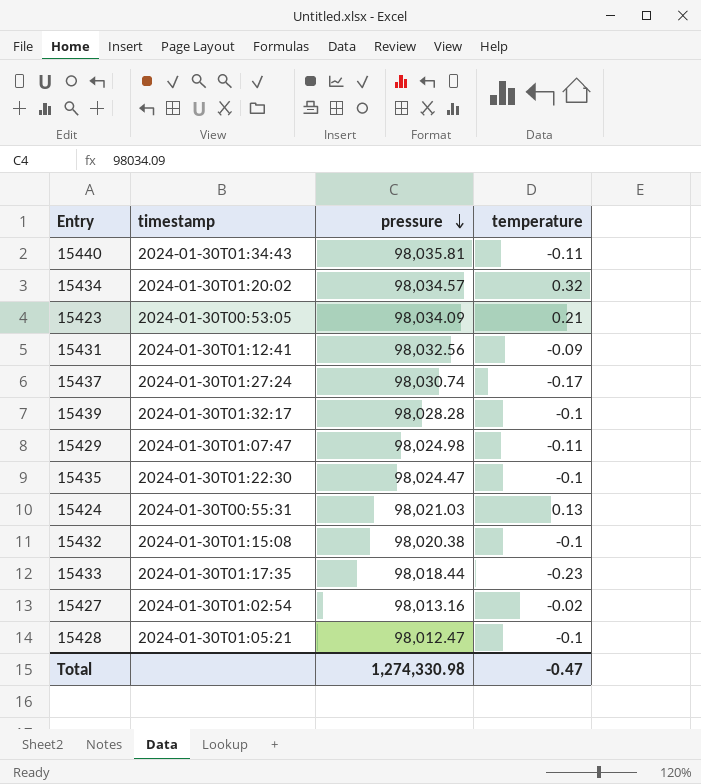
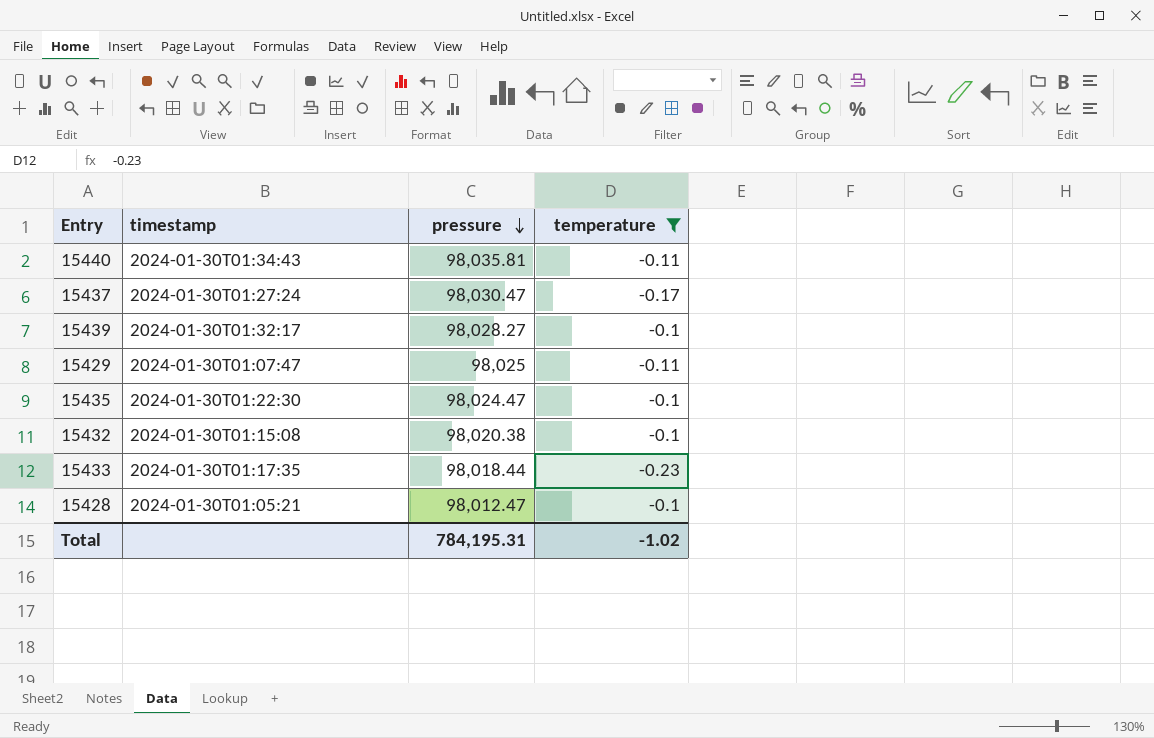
filter: none -> temperature <= -0.1
15437 | pressure: 98,030.74 -> 98,030.47
15439 | pressure: 98,028.28 -> 98,028.27
15429 | pressure: 98,024.98 -> 98,025
Total | pressure: 1,274,330.98 -> 784,195.31
Total | temperature: -0.47 -> -1.02

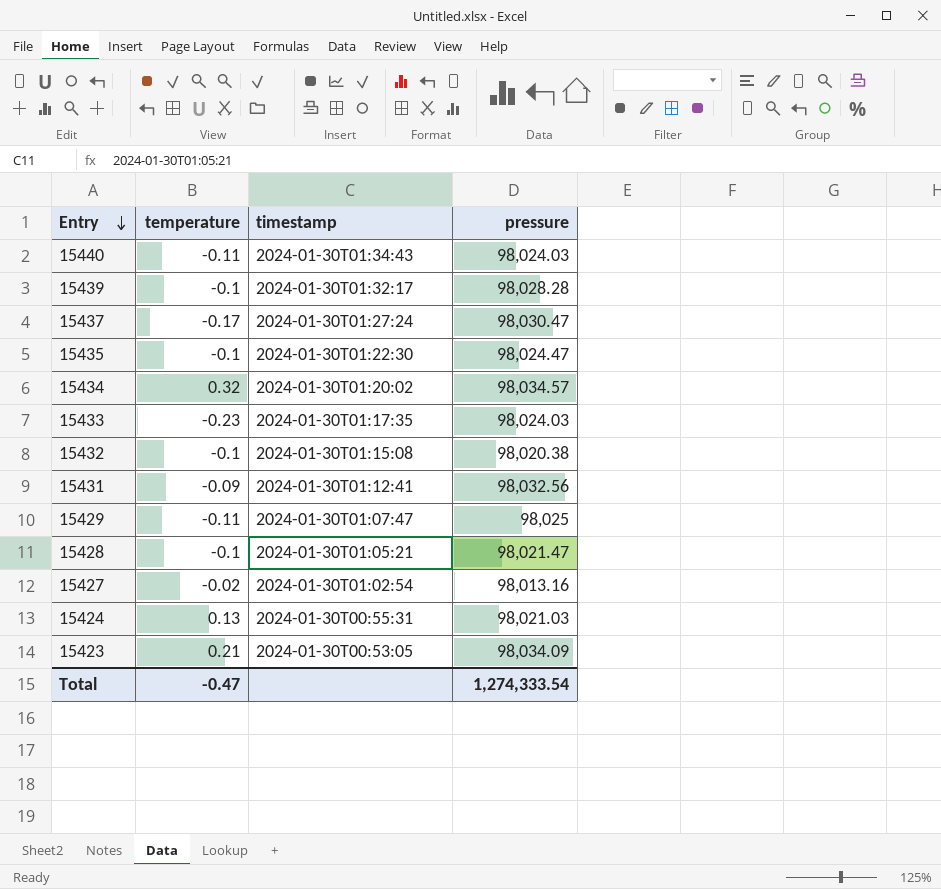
filter: temperature <= -0.1 -> none
row order: pressure descending -> Entry descending
column temperature | position: 4 -> 2
15440 | pressure: 98,035.81 -> 98,024.03
15439 | pressure: 98,028.27 -> 98,028.28
15433 | pressure: 98,018.44 -> 98,024.03
15428 | pressure: 98,012.47 -> 98,021.47
Total | temperature: -1.02 -> -0.47
Total | pressure: 784,195.31 -> 1,274,333.54

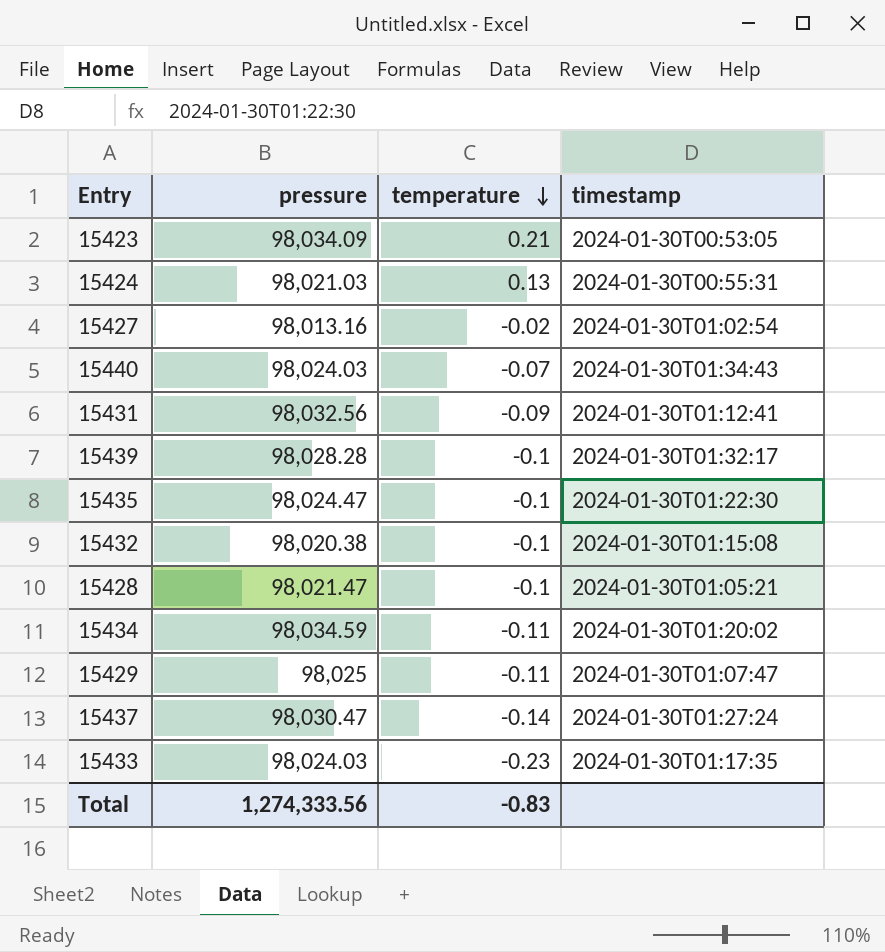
row order: Entry descending -> temperature descending
column pressure | position: 4 -> 2
15440 | temperature: -0.11 -> -0.07
15434 | pressure: 98,034.57 -> 98,034.59
15434 | temperature: 0.32 -> -0.11
15437 | temperature: -0.17 -> -0.14
Total | pressure: 1,274,333.54 -> 1,274,333.56
Total | temperature: -0.47 -> -0.83

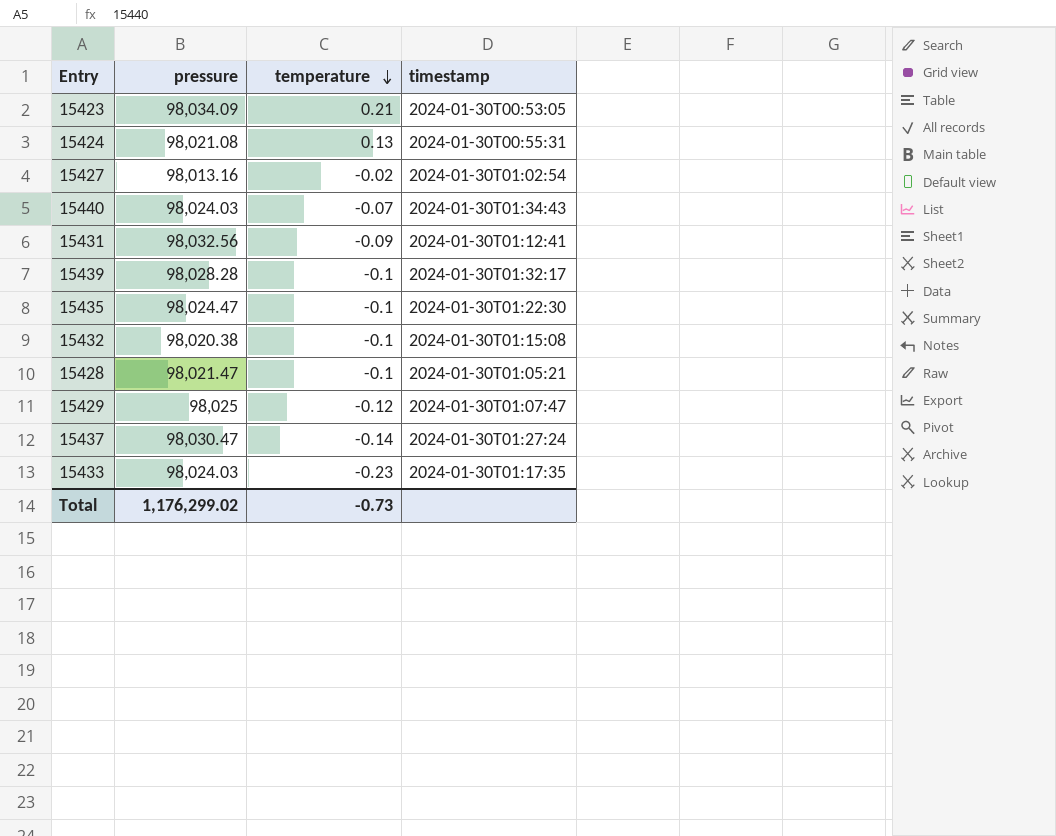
row 15434: 98,034.59 | -0.11 | 2024-01-30T01:20:02 -> none
15424 | pressure: 98,021.03 -> 98,021.08
15429 | temperature: -0.11 -> -0.12
Total | pressure: 1,274,333.56 -> 1,176,299.02
Total | temperature: -0.83 -> -0.73

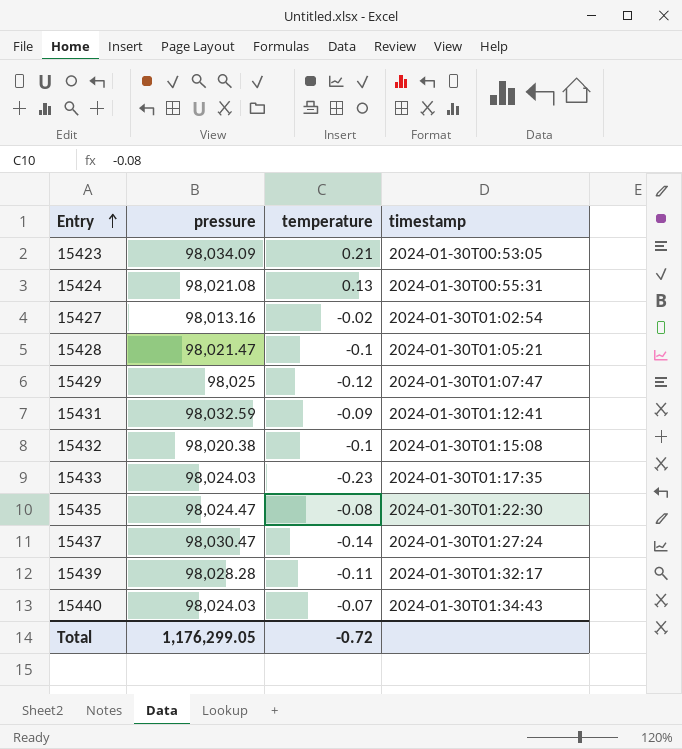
row order: temperature descending -> Entry ascending
15431 | pressure: 98,032.56 -> 98,032.59
15435 | temperature: -0.1 -> -0.08
15439 | temperature: -0.1 -> -0.11
Total | pressure: 1,176,299.02 -> 1,176,299.05
Total | temperature: -0.73 -> -0.72

